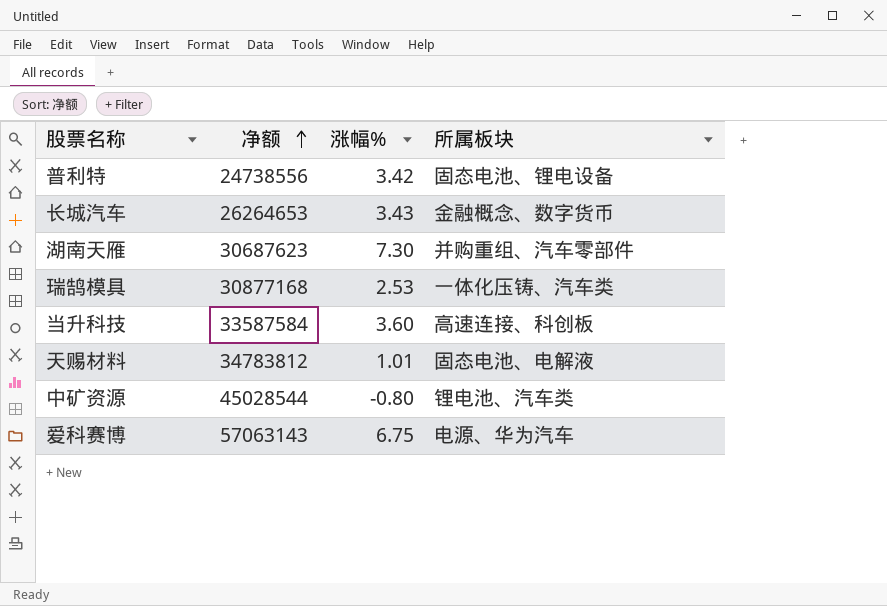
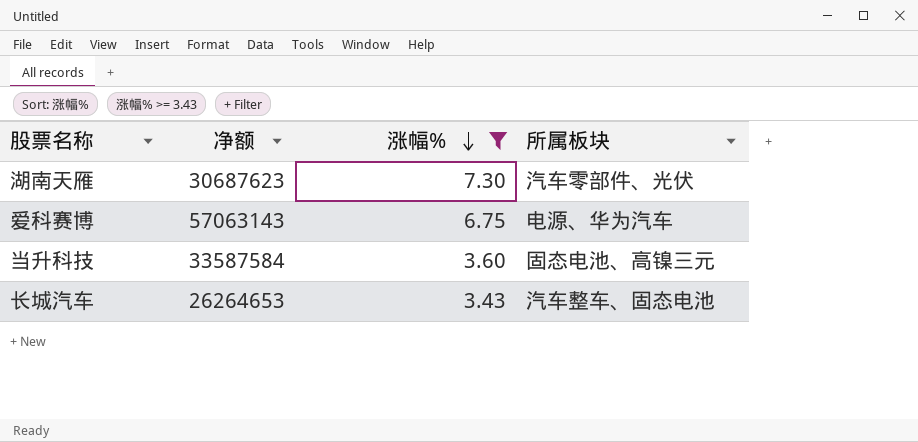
filter: none -> 涨幅% >= 3.43
row order: 净额 ascending -> 涨幅% descending
湖南天雁 | 所属板块: 并购重组、汽车零部件 -> 汽车零部件、光伏
当升科技 | 所属板块: 高速连接、科创板 -> 固态电池、高镍三元
长城汽车 | 所属板块: 金融概念、数字货币 -> 汽车整车、固态电池

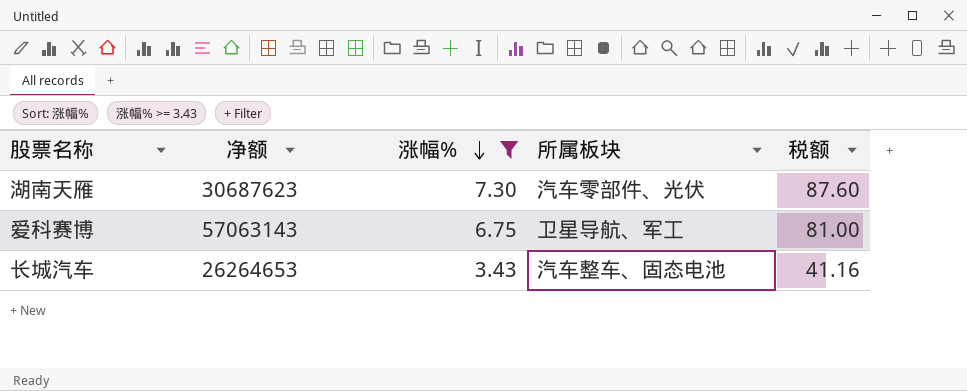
column 税额 | formula: none -> [涨幅%] * 12
row 当升科技: 33587584 | 3.60 | 固态电池、高镍三元 -> none
爱科赛博 | 所属板块: 电源、华为汽车 -> 卫星导航、军工

